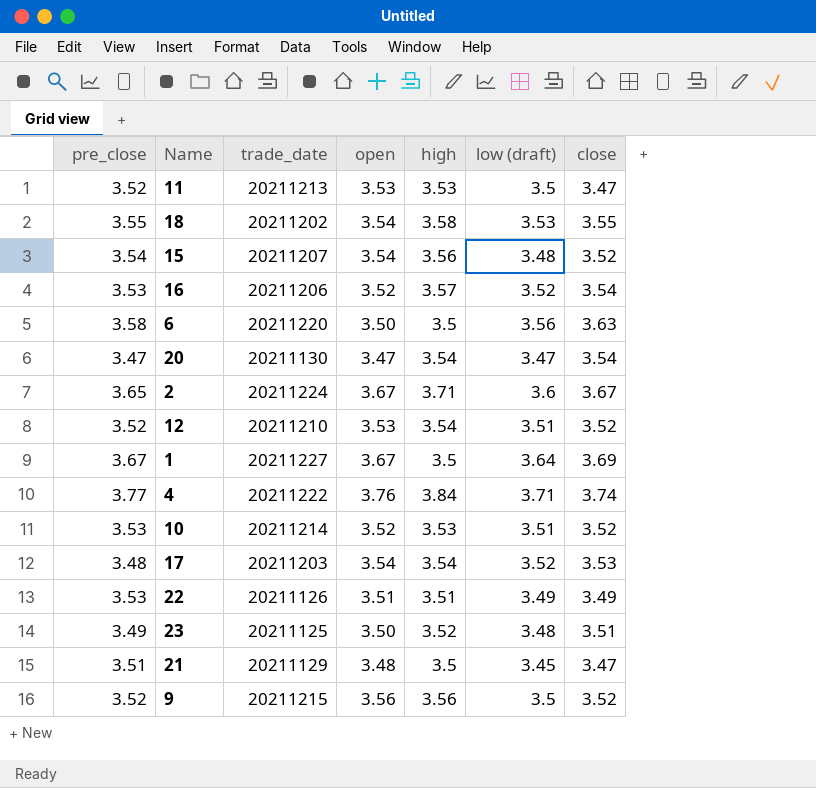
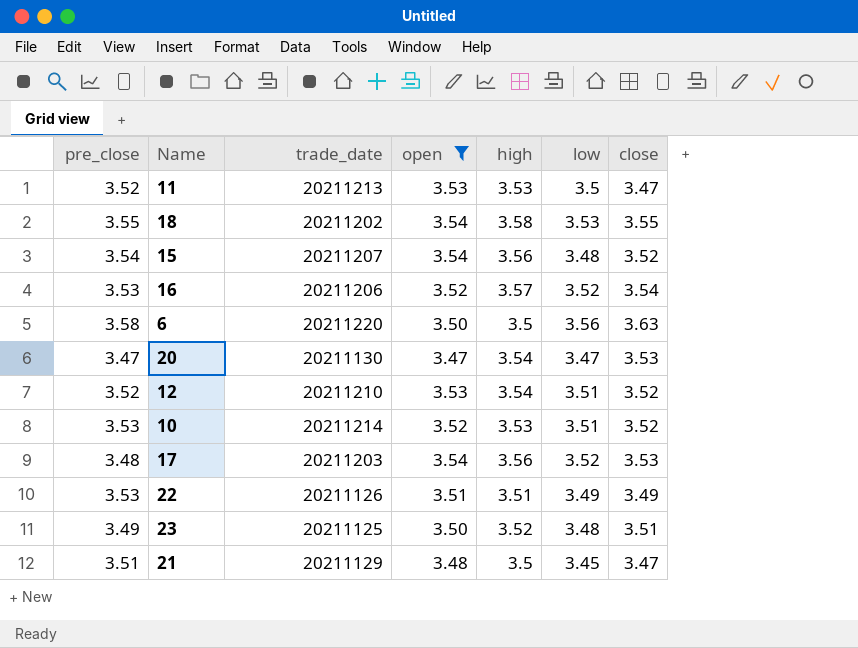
filter: none -> open <= 3.54
column name: low (draft) -> low
20 | close: 3.54 -> 3.53
17 | high: 3.54 -> 3.56

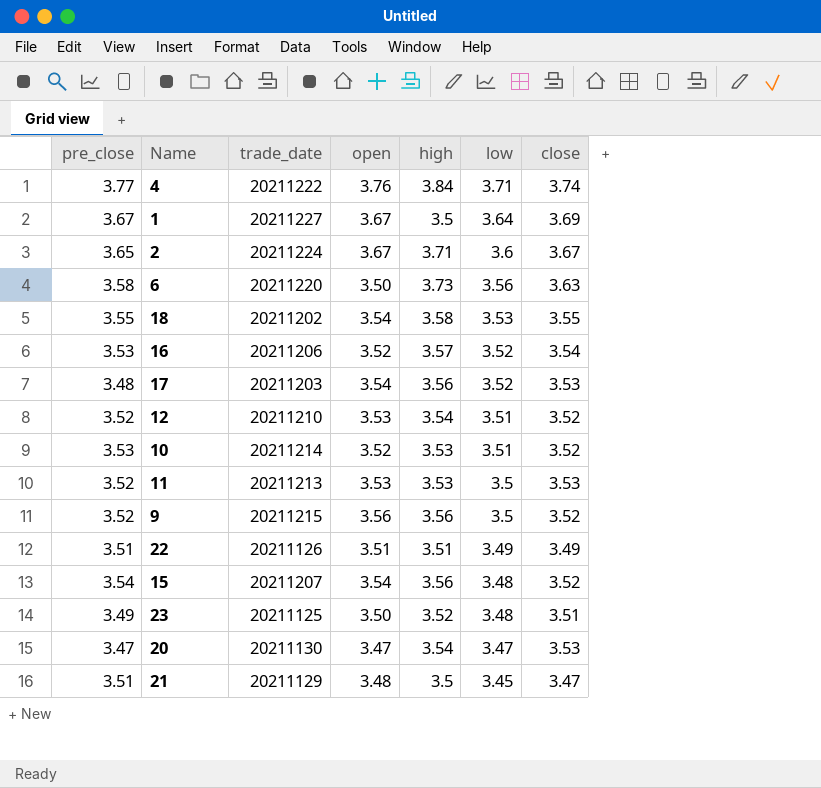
filter: open <= 3.54 -> none
row order: none -> low descending
6 | high: 3.5 -> 3.73
11 | close: 3.47 -> 3.53
22 | pre_close: 3.53 -> 3.51

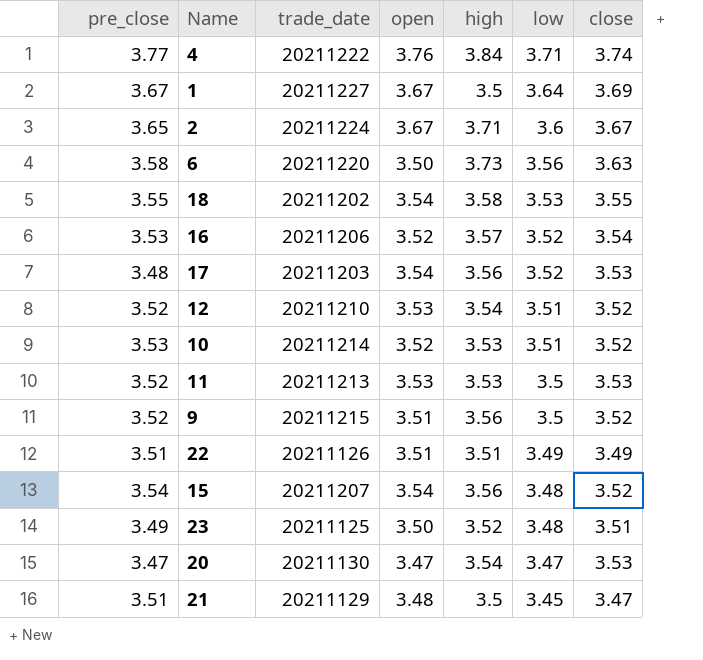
9 | open: 3.56 -> 3.51

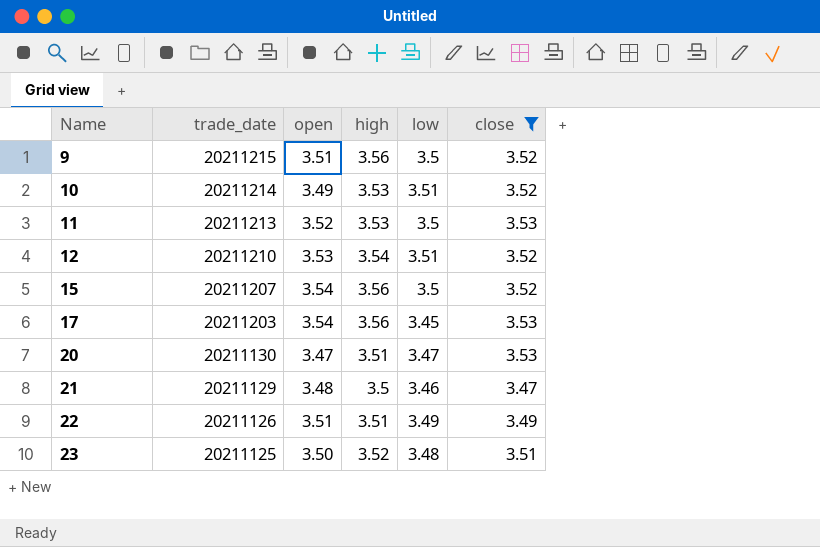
filter: none -> close <= 3.53
row order: low descending -> Name ascending
column pre_close | position: 1 -> none
10 | open: 3.52 -> 3.49
11 | open: 3.53 -> 3.52
15 | low: 3.48 -> 3.5
17 | low: 3.52 -> 3.45
20 | high: 3.54 -> 3.51
21 | low: 3.45 -> 3.46

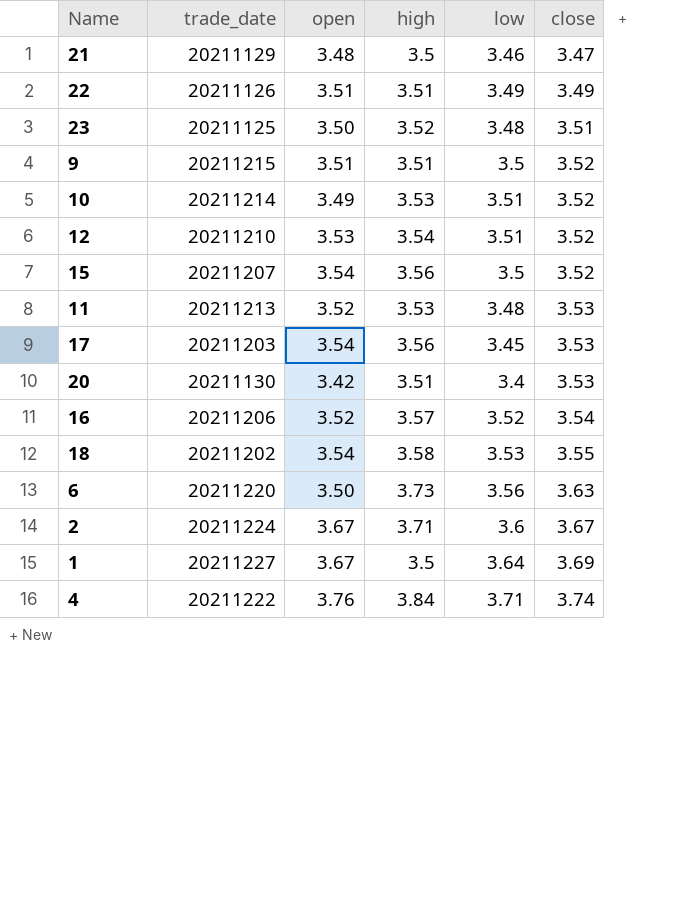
filter: close <= 3.53 -> none
row order: Name ascending -> close ascending
9 | high: 3.56 -> 3.51
11 | low: 3.5 -> 3.48
20 | open: 3.47 -> 3.42
20 | low: 3.47 -> 3.4

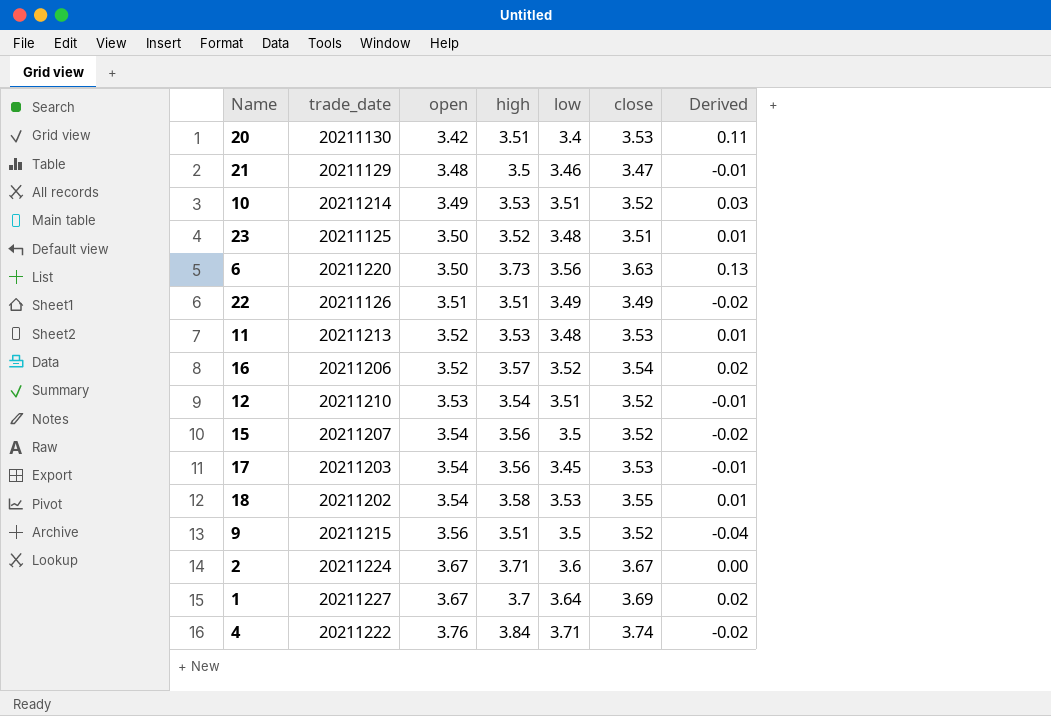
row order: close ascending -> open ascending
column Derived | formula: none -> [close] - [open]
9 | open: 3.51 -> 3.56
1 | high: 3.5 -> 3.7

